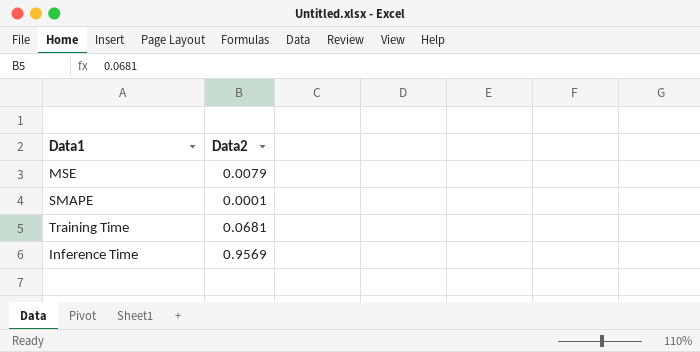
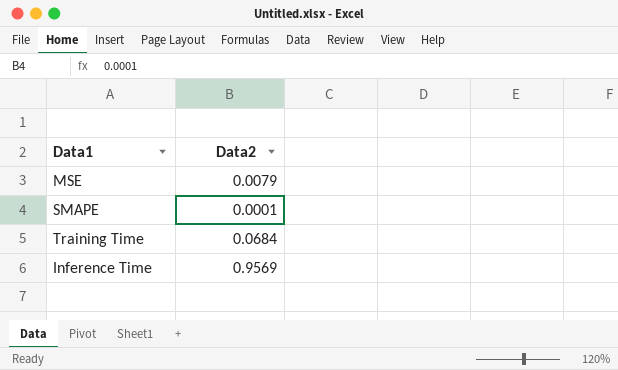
Training Time | Data2: 0.0681 -> 0.0684

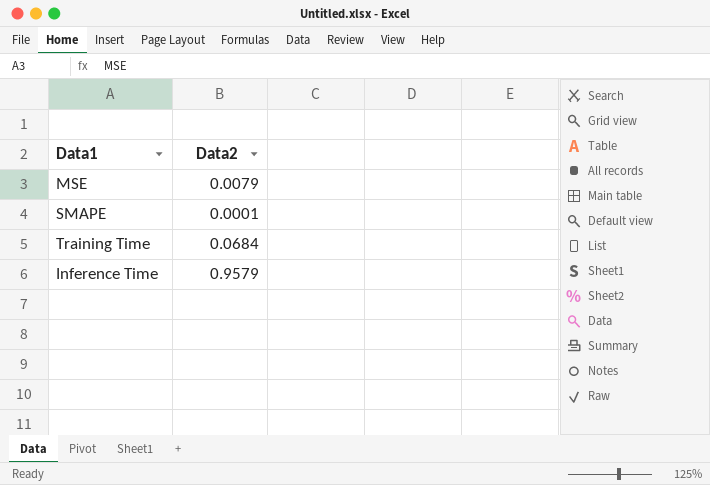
Inference Time | Data2: 0.9569 -> 0.9579

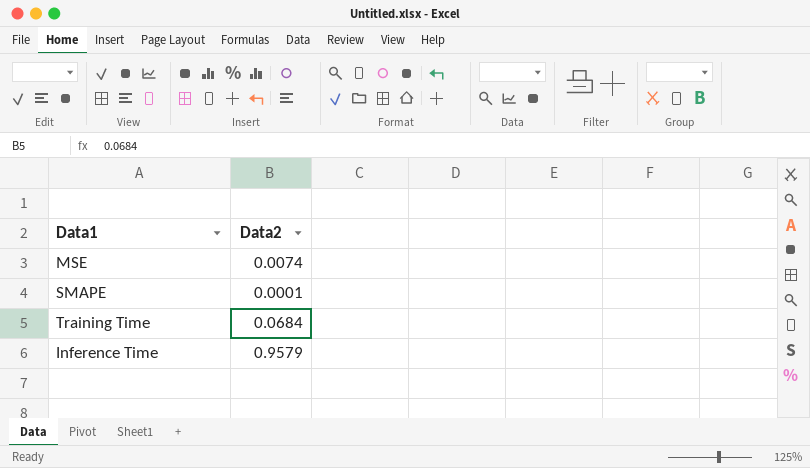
MSE | Data2: 0.0079 -> 0.0074

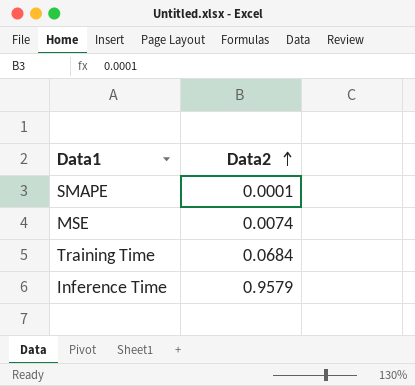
row order: none -> Data2 ascending

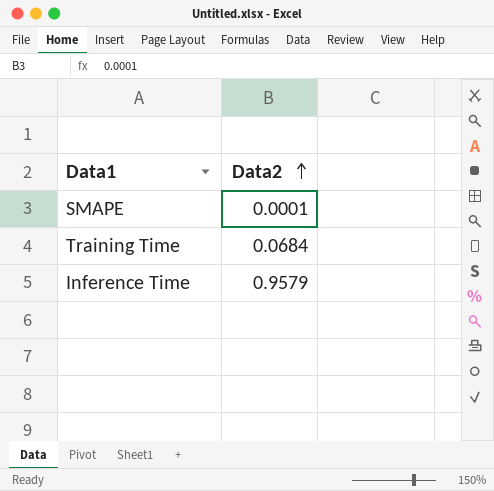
row MSE: 0.0074 -> none

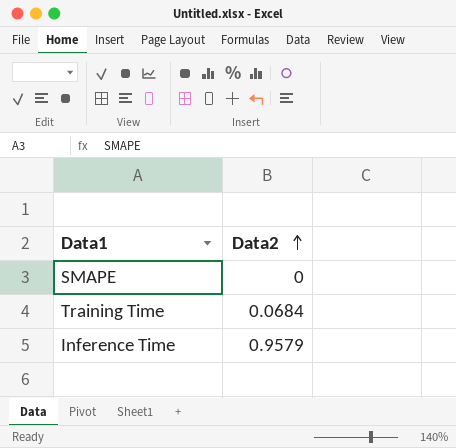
SMAPE | Data2: 0.0001 -> 0

